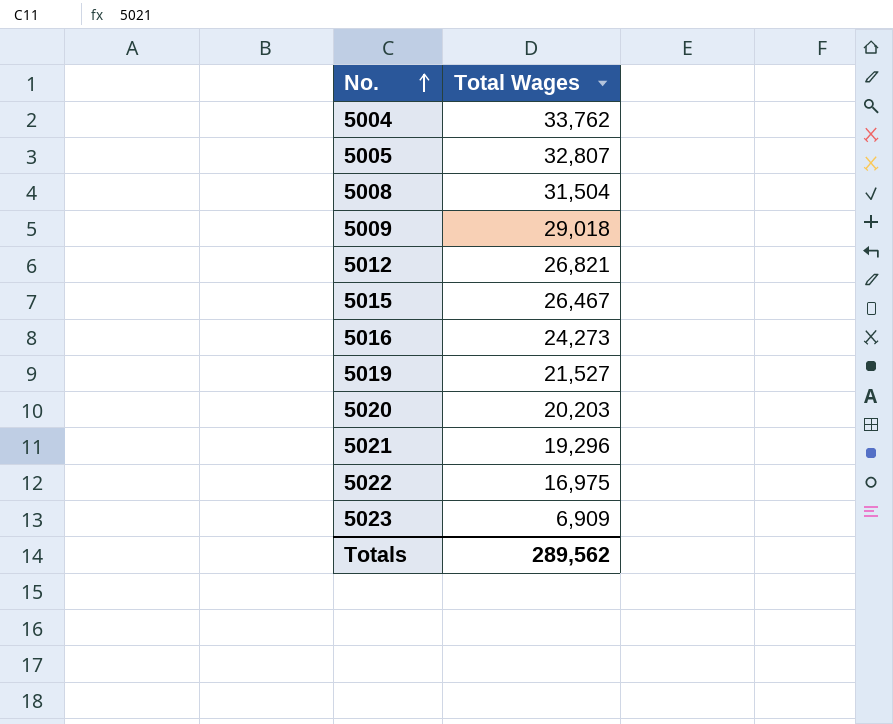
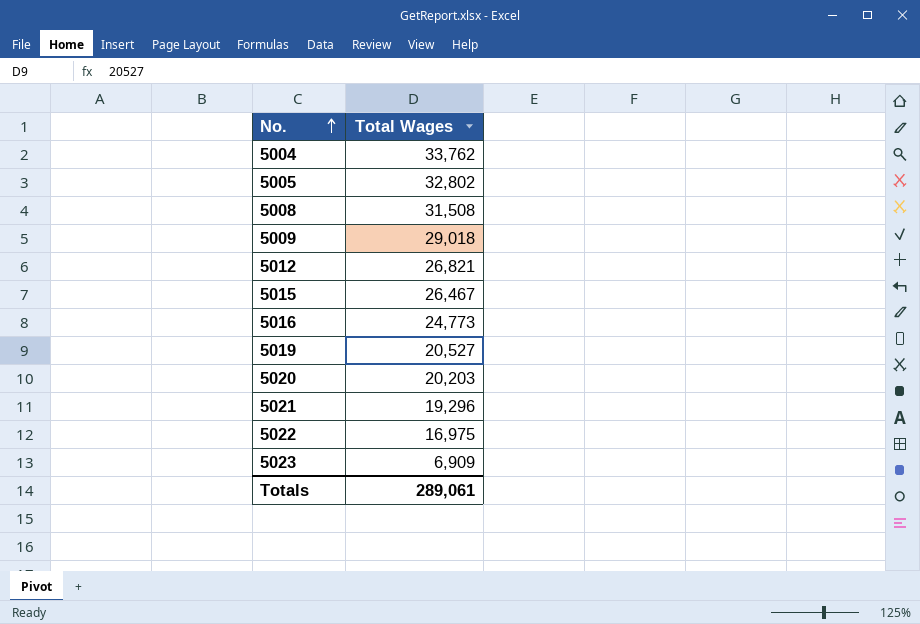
5005 | Total Wages: 32,807 -> 32,802
5008 | Total Wages: 31,504 -> 31,508
5016 | Total Wages: 24,273 -> 24,773
5019 | Total Wages: 21,527 -> 20,527
Totals | Total Wages: 289,562 -> 289,061

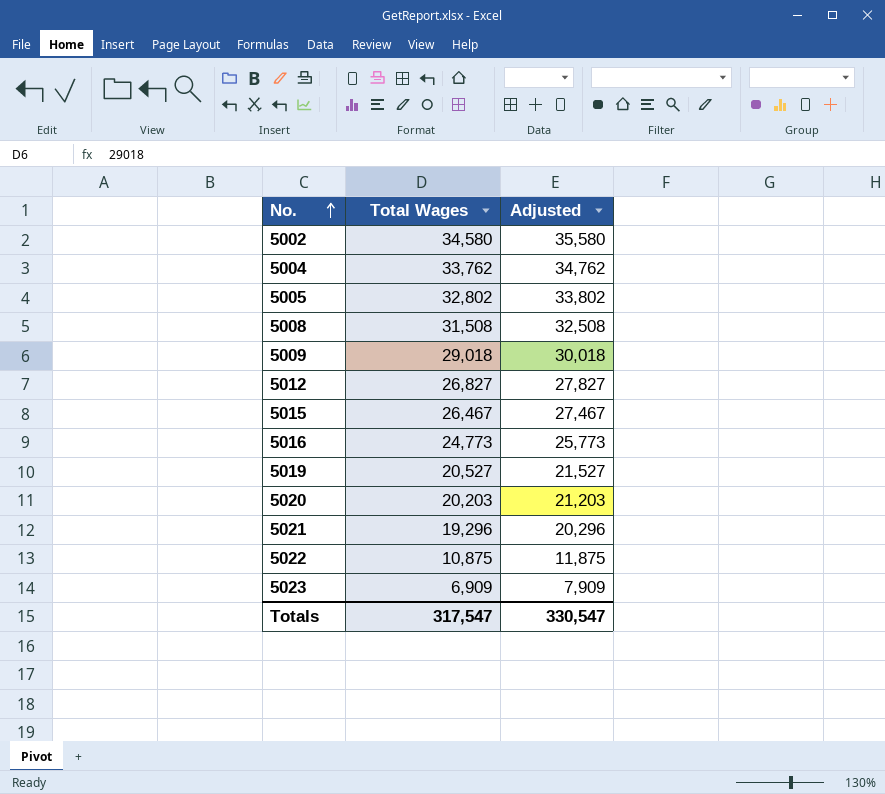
column Adjusted | formula: none -> [Total Wages] + 1000
row 5002: none -> 34,580 | 35,580
5012 | Total Wages: 26,821 -> 26,827
5022 | Total Wages: 16,975 -> 10,875
Totals | Total Wages: 289,061 -> 317,547

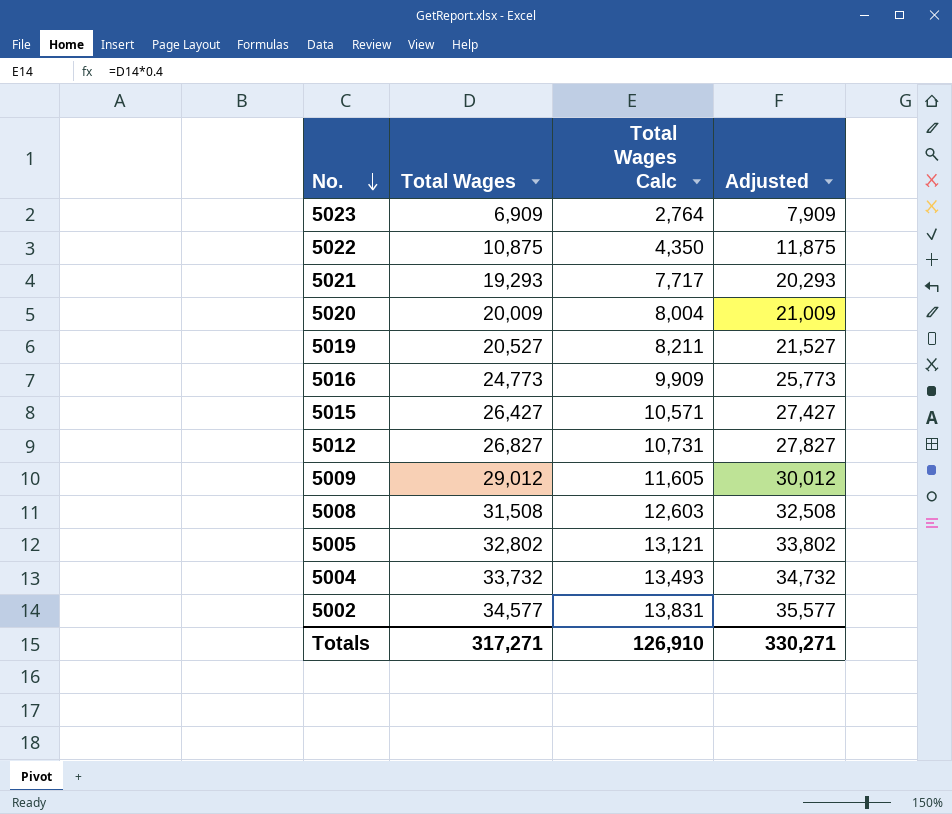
row order: No. ascending -> No. descending
column Total Wages Calc | formula: none -> [Total Wages] * 0.4
5021 | Total Wages: 19,296 -> 19,293
5021 | Adjusted: 20,296 -> 20,293
5020 | Total Wages: 20,203 -> 20,009
5020 | Adjusted: 21,203 -> 21,009
5015 | Total Wages: 26,467 -> 26,427
5015 | Adjusted: 27,467 -> 27,427
5009 | Total Wages: 29,018 -> 29,012
5009 | Adjusted: 30,018 -> 30,012
5004 | Total Wages: 33,762 -> 33,732
5004 | Adjusted: 34,762 -> 34,732
5002 | Total Wages: 34,580 -> 34,577
5002 | Adjusted: 35,580 -> 35,577
Totals | Total Wages: 317,547 -> 317,271
Totals | Adjusted: 330,547 -> 330,271

